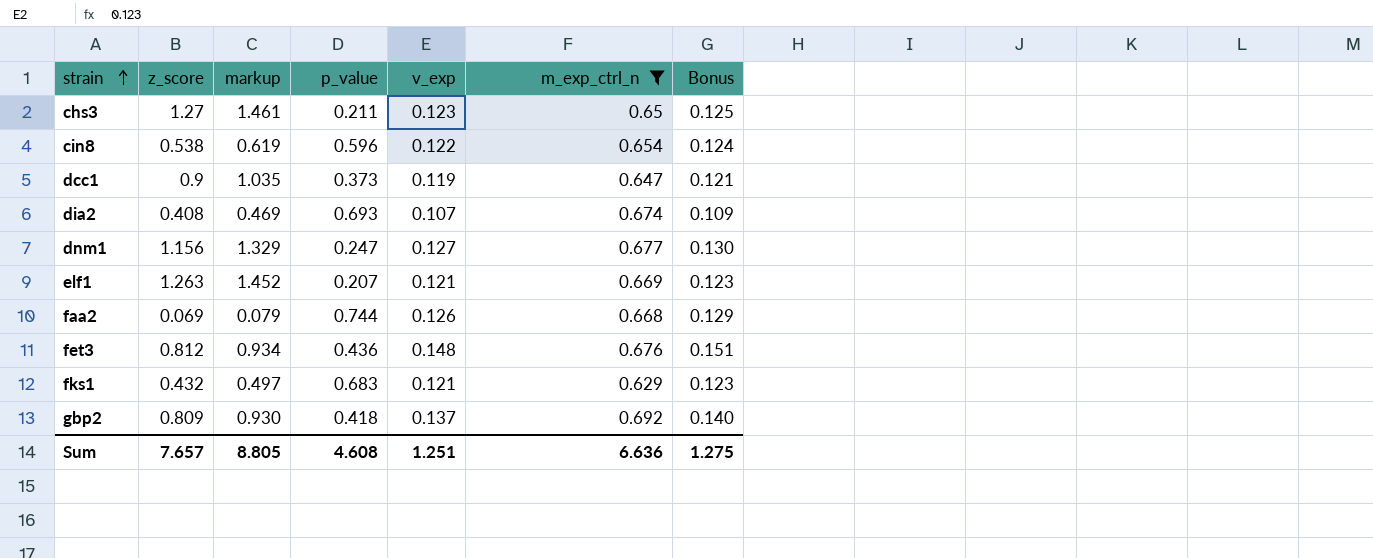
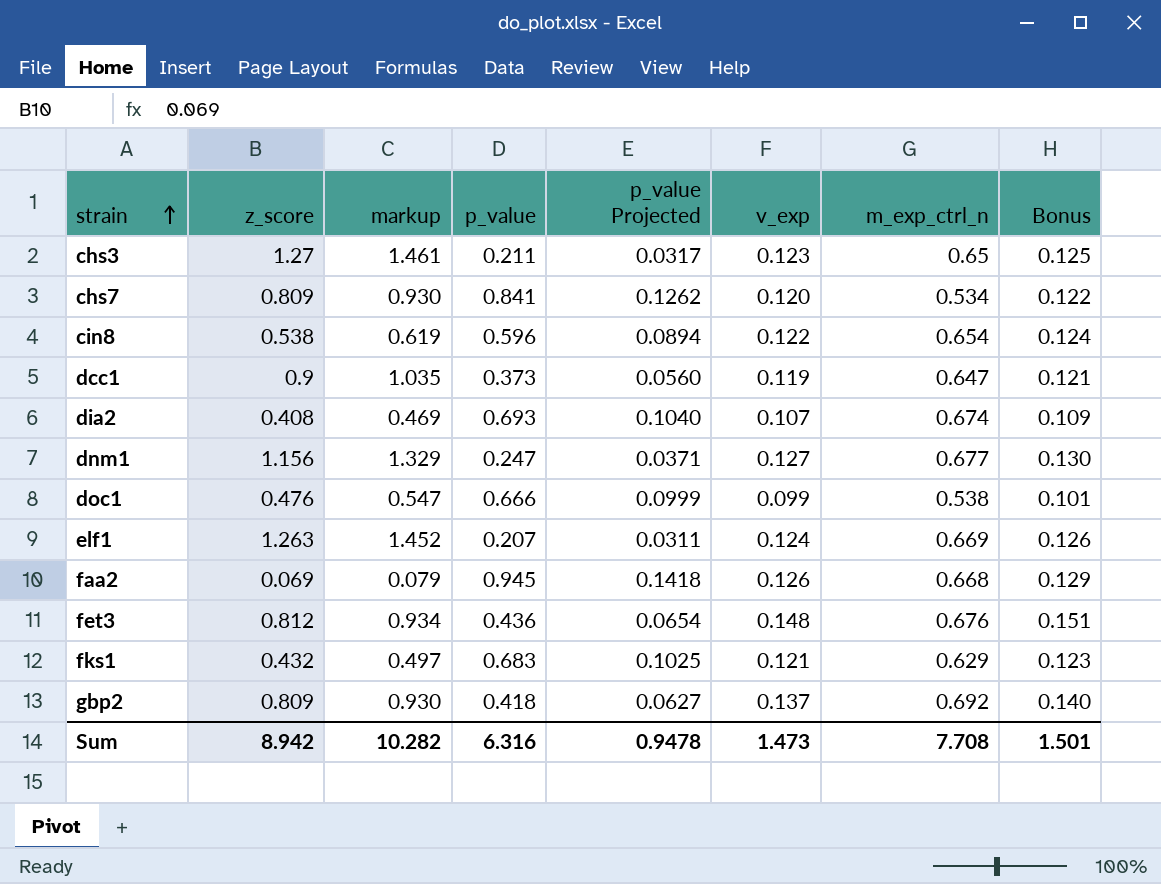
filter: m_exp_ctrl_n >= 0.629 -> none
column p_value Projected | formula: none -> [p_value] * 0.15
elf1 | v_exp: 0.121 -> 0.124
elf1 | Bonus: 0.123 -> 0.126
faa2 | p_value: 0.744 -> 0.945
Sum | z_score: 7.657 -> 8.942
Sum | markup: 8.805 -> 10.282
Sum | p_value: 4.608 -> 6.316
Sum | v_exp: 1.251 -> 1.473
Sum | m_exp_ctrl_n: 6.636 -> 7.708
Sum | Bonus: 1.275 -> 1.501

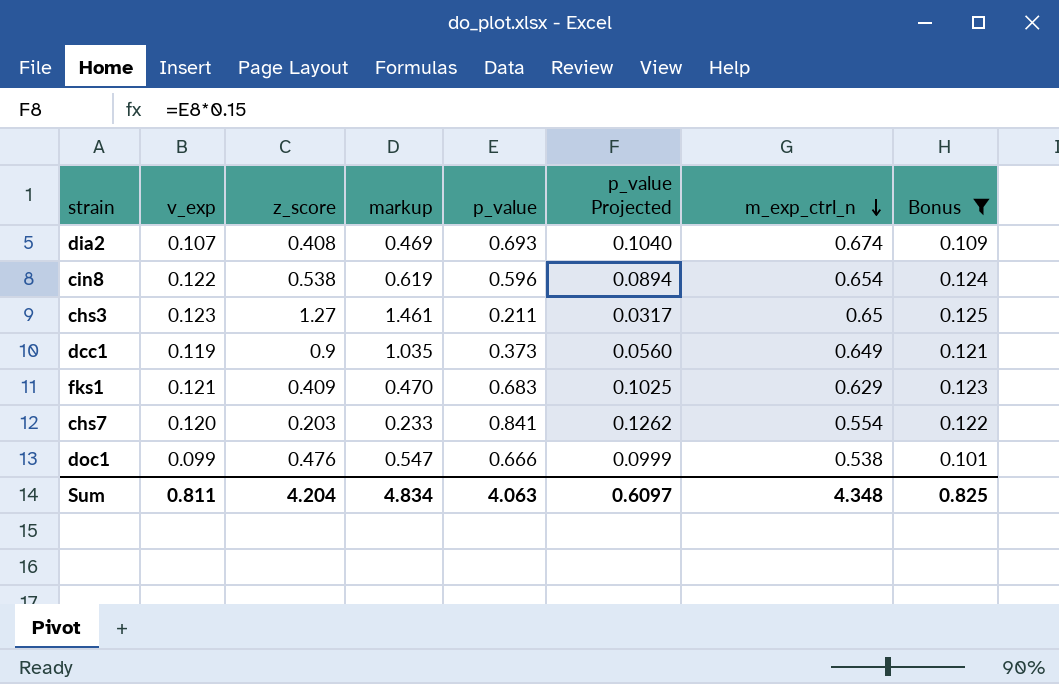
filter: none -> Bonus <= 0.125
row order: strain ascending -> m_exp_ctrl_n descending
column v_exp | position: 6 -> 2
dcc1 | m_exp_ctrl_n: 0.647 -> 0.649
fks1 | z_score: 0.432 -> 0.409
fks1 | markup: 0.497 -> 0.470
chs7 | z_score: 0.809 -> 0.203
chs7 | markup: 0.930 -> 0.233
chs7 | m_exp_ctrl_n: 0.534 -> 0.554
Sum | v_exp: 1.473 -> 0.811
Sum | z_score: 8.942 -> 4.204
Sum | markup: 10.282 -> 4.834
Sum | p_value: 6.316 -> 4.063
Sum | p_value Projected: 0.9478 -> 0.6097
Sum | m_exp_ctrl_n: 7.708 -> 4.348
Sum | Bonus: 1.501 -> 0.825

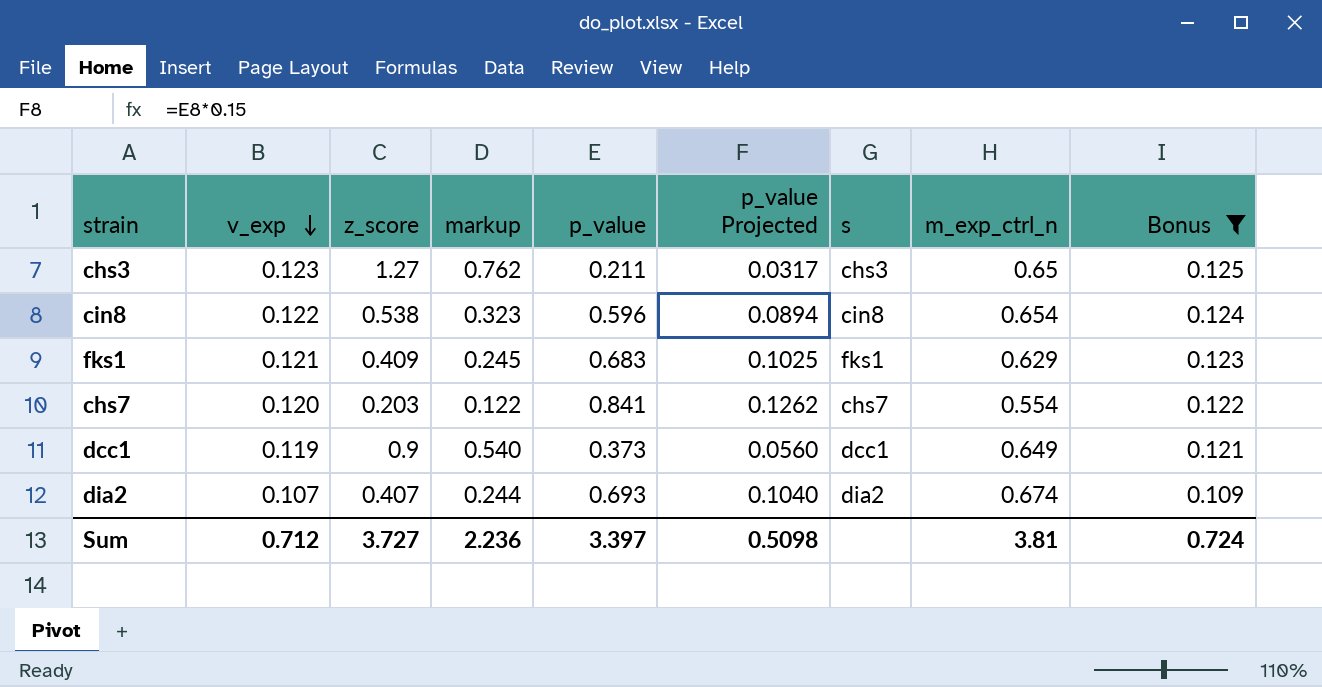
row order: m_exp_ctrl_n descending -> v_exp descending
column markup | formula: [z_score] * 1.15 -> [z_score] * 0.6
column s | position: none -> 7
row doc1: 0.099 | 0.476 | 0.547 | 0.666 | 0.0999 | 0.538 | 0.101 -> none
dia2 | z_score: 0.408 -> 0.407
Sum | v_exp: 0.811 -> 0.712
Sum | z_score: 4.204 -> 3.727
Sum | markup: 4.834 -> 2.236
Sum | p_value: 4.063 -> 3.397
Sum | p_value Projected: 0.6097 -> 0.5098
Sum | m_exp_ctrl_n: 4.348 -> 3.81
Sum | Bonus: 0.825 -> 0.724

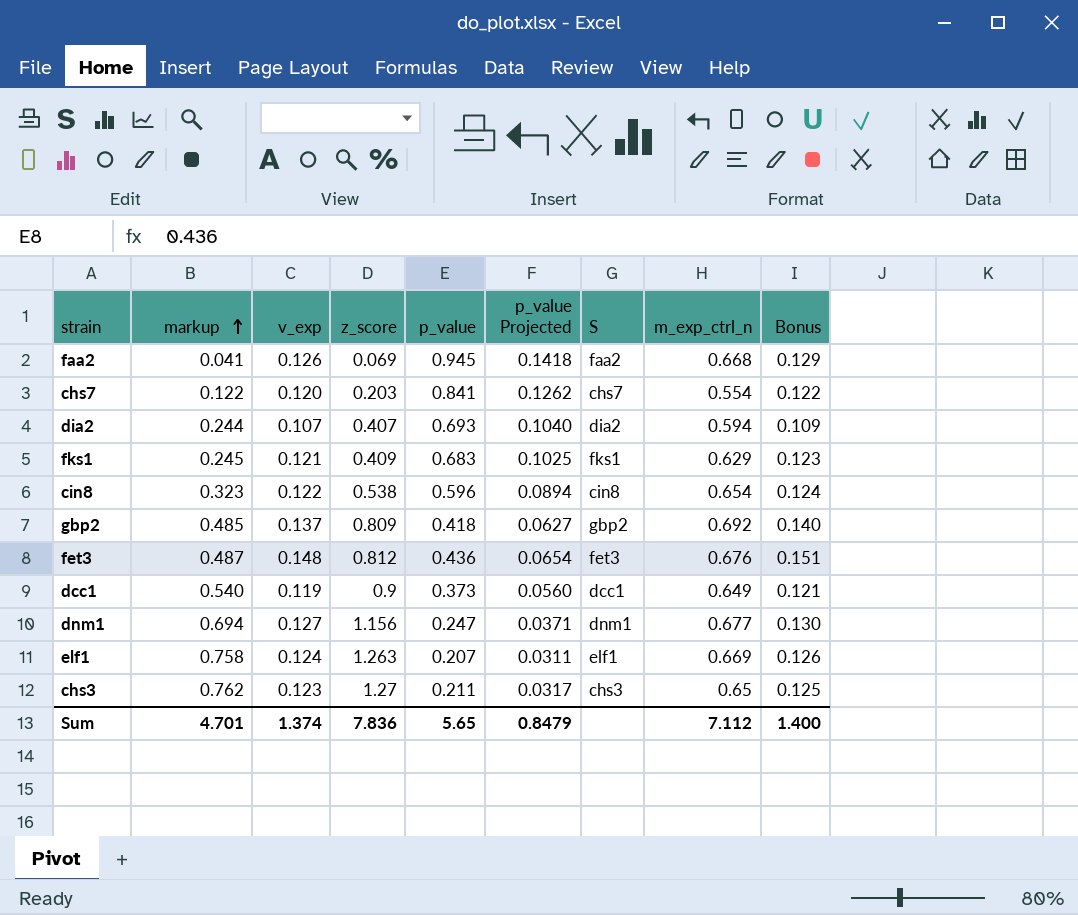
filter: Bonus <= 0.125 -> none
row order: v_exp descending -> markup ascending
column markup | position: 4 -> 2
column name: s -> S
dia2 | m_exp_ctrl_n: 0.674 -> 0.594
Sum | markup: 2.236 -> 4.701
Sum | v_exp: 0.712 -> 1.374
Sum | z_score: 3.727 -> 7.836
Sum | p_value: 3.397 -> 5.65
Sum | p_value Projected: 0.5098 -> 0.8479
Sum | m_exp_ctrl_n: 3.81 -> 7.112
Sum | Bonus: 0.724 -> 1.400

